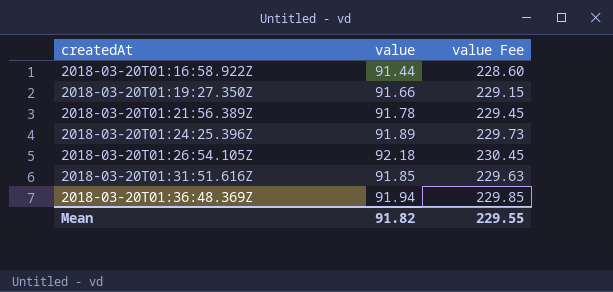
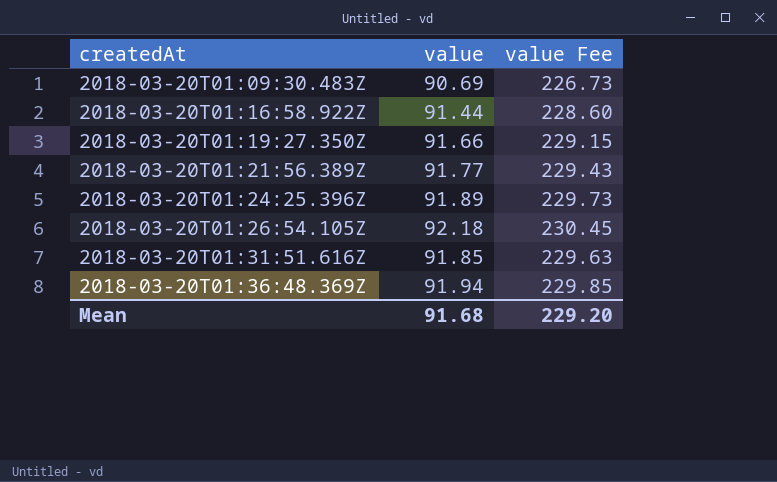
row 2018-03-20T01:09:30.483Z: none -> 90.69 | 226.73
2018-03-20T01:21:56.389Z | value: 91.78 -> 91.77
2018-03-20T01:21:56.389Z | value Fee: 229.45 -> 229.43
Mean | value: 91.82 -> 91.68
Mean | value Fee: 229.55 -> 229.20

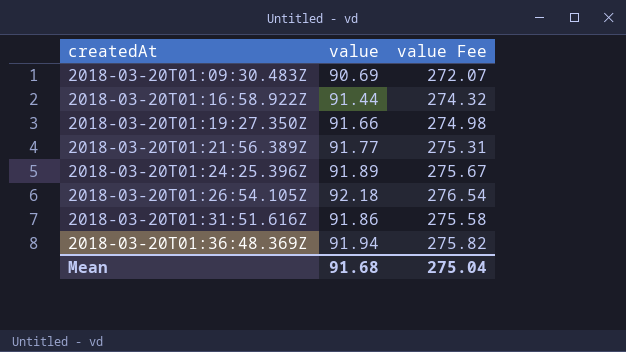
column value Fee | formula: [value] * 2.5 -> [value] * 3
2018-03-20T01:31:51.616Z | value: 91.85 -> 91.86
Mean | value Fee: 229.20 -> 275.04

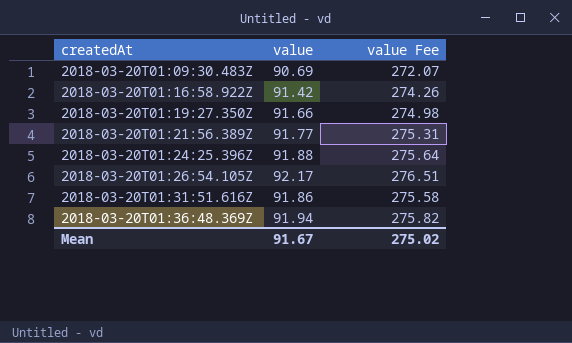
2018-03-20T01:16:58.922Z | value: 91.44 -> 91.42
2018-03-20T01:16:58.922Z | value Fee: 274.32 -> 274.26
2018-03-20T01:24:25.396Z | value: 91.89 -> 91.88
2018-03-20T01:24:25.396Z | value Fee: 275.67 -> 275.64
2018-03-20T01:26:54.105Z | value: 92.18 -> 92.17
2018-03-20T01:26:54.105Z | value Fee: 276.54 -> 276.51
Mean | value: 91.68 -> 91.67
Mean | value Fee: 275.04 -> 275.02

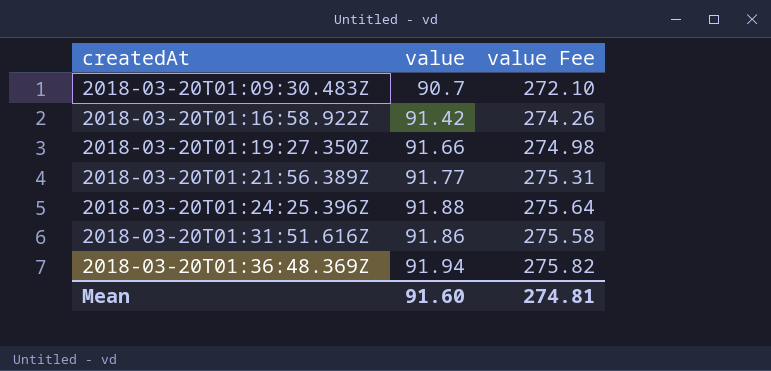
row 2018-03-20T01:26:54.105Z: 92.17 | 276.51 -> none
2018-03-20T01:09:30.483Z | value: 90.69 -> 90.7
2018-03-20T01:09:30.483Z | value Fee: 272.07 -> 272.10
Mean | value: 91.67 -> 91.60
Mean | value Fee: 275.02 -> 274.81

